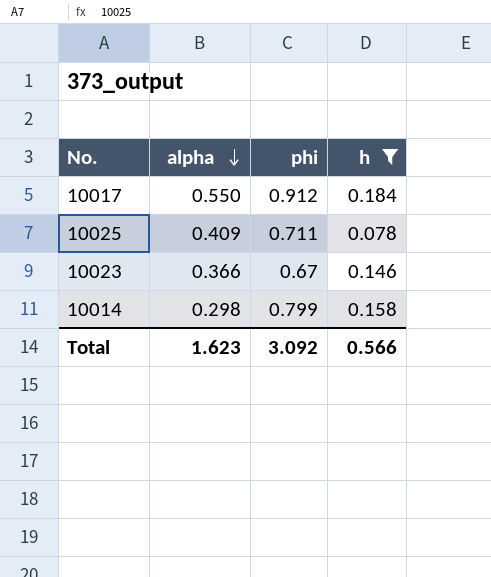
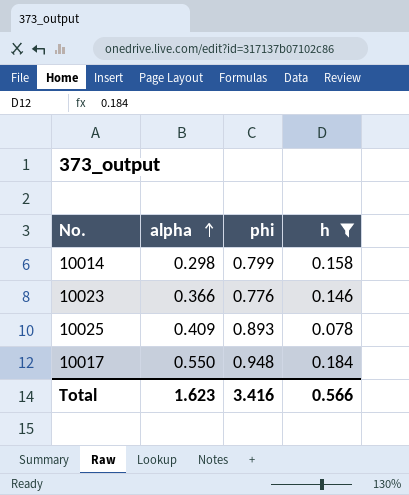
row order: alpha descending -> alpha ascending
10023 | phi: 0.67 -> 0.776
10025 | phi: 0.711 -> 0.893
10017 | phi: 0.912 -> 0.948
Total | phi: 3.092 -> 3.416

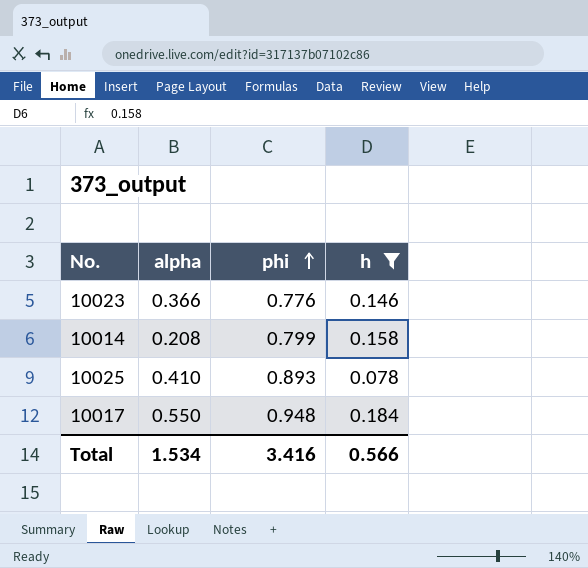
row order: alpha ascending -> phi ascending
10014 | alpha: 0.298 -> 0.208
10025 | alpha: 0.409 -> 0.410
Total | alpha: 1.623 -> 1.534

